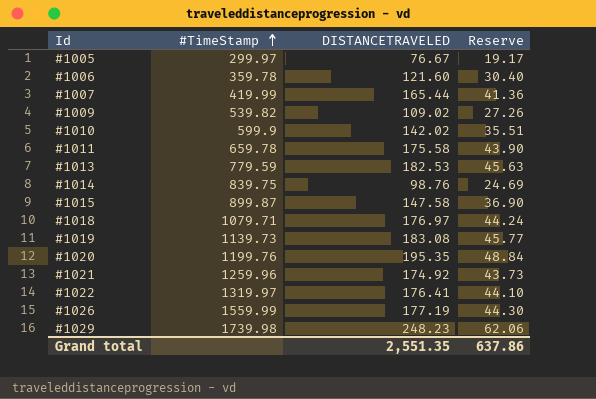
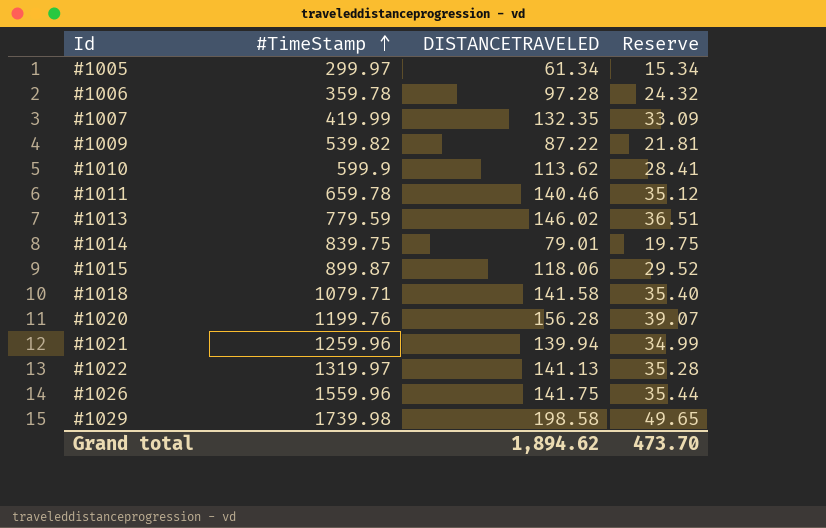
row #1019: 1139.73 | 183.08 | 45.77 -> none
#1005 | DISTANCETRAVELED: 76.67 -> 61.34
#1005 | Reserve: 19.17 -> 15.34
#1006 | DISTANCETRAVELED: 121.60 -> 97.28
#1006 | Reserve: 30.40 -> 24.32
#1007 | DISTANCETRAVELED: 165.44 -> 132.35
#1007 | Reserve: 41.36 -> 33.09
#1009 | DISTANCETRAVELED: 109.02 -> 87.22
#1009 | Reserve: 27.26 -> 21.81
#1010 | DISTANCETRAVELED: 142.02 -> 113.62
#1010 | Reserve: 35.51 -> 28.41
#1011 | DISTANCETRAVELED: 175.58 -> 140.46
#1011 | Reserve: 43.90 -> 35.12
#1013 | DISTANCETRAVELED: 182.53 -> 146.02
#1013 | Reserve: 45.63 -> 36.51
#1014 | DISTANCETRAVELED: 98.76 -> 79.01
#1014 | Reserve: 24.69 -> 19.75
#1015 | DISTANCETRAVELED: 147.58 -> 118.06
#1015 | Reserve: 36.90 -> 29.52
#1018 | DISTANCETRAVELED: 176.97 -> 141.58
#1018 | Reserve: 44.24 -> 35.40
#1020 | DISTANCETRAVELED: 195.35 -> 156.28
#1020 | Reserve: 48.84 -> 39.07
#1021 | DISTANCETRAVELED: 174.92 -> 139.94
#1021 | Reserve: 43.73 -> 34.99
#1022 | DISTANCETRAVELED: 176.41 -> 141.13
#1022 | Reserve: 44.10 -> 35.28
#1026 | #TimeStamp: 1559.99 -> 1559.96
#1026 | DISTANCETRAVELED: 177.19 -> 141.75
#1026 | Reserve: 44.30 -> 35.44
#1029 | DISTANCETRAVELED: 248.23 -> 198.58
#1029 | Reserve: 62.06 -> 49.65
Grand total | DISTANCETRAVELED: 2,551.35 -> 1,894.62
Grand total | Reserve: 637.86 -> 473.70

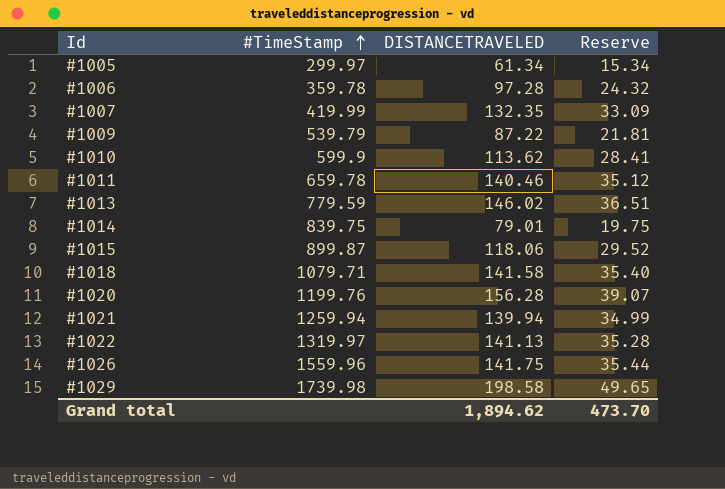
#1009 | #TimeStamp: 539.82 -> 539.79
#1021 | #TimeStamp: 1259.96 -> 1259.94

